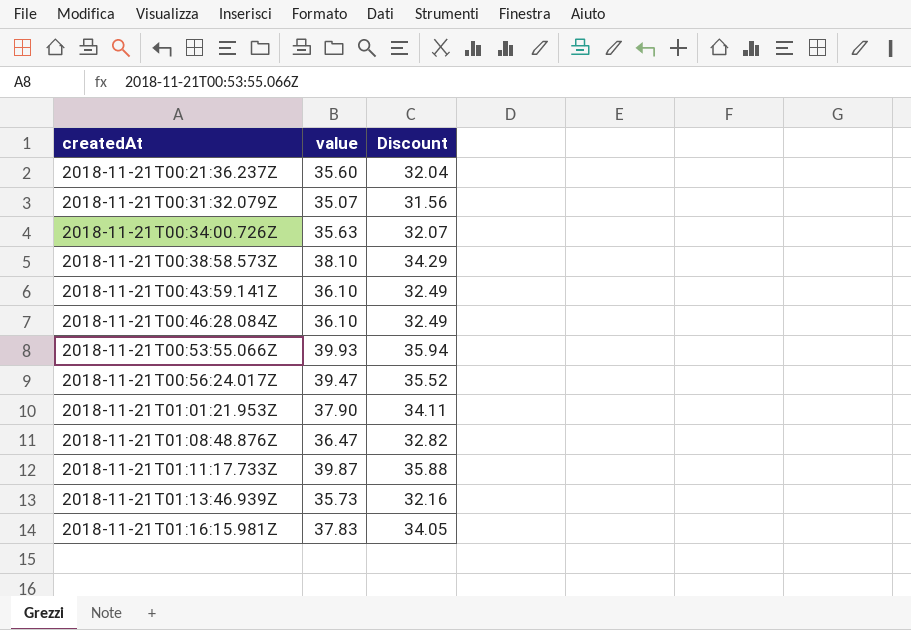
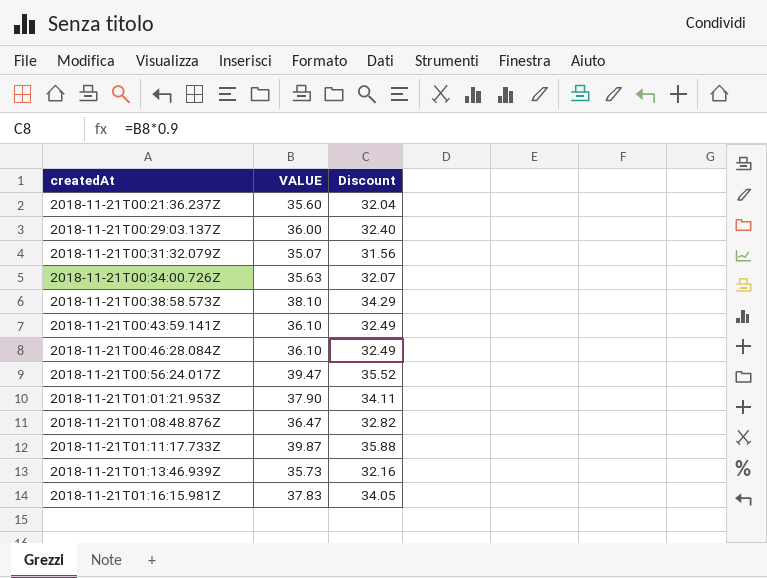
column name: value -> VALUE
row 2018-11-21T00:53:55.066Z: 39.93 | 35.94 -> none
row 2018-11-21T00:29:03.137Z: none -> 36.00 | 32.40

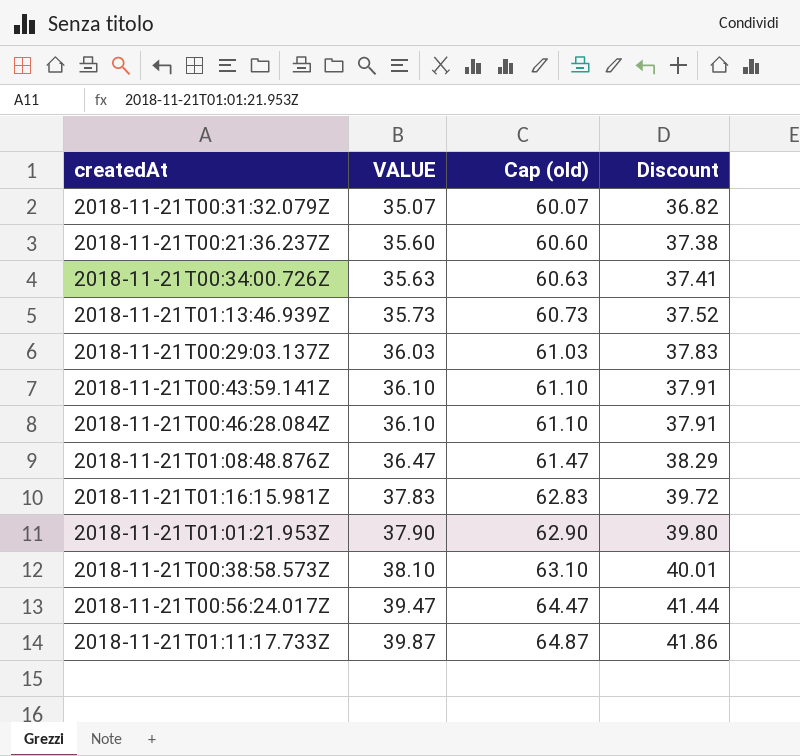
row order: createdAt ascending -> VALUE ascending
column Cap (old) | formula: none -> [VALUE] + 25
column Discount | formula: [VALUE] * 0.9 -> [VALUE] * 1.05
2018-11-21T00:29:03.137Z | VALUE: 36.00 -> 36.03

